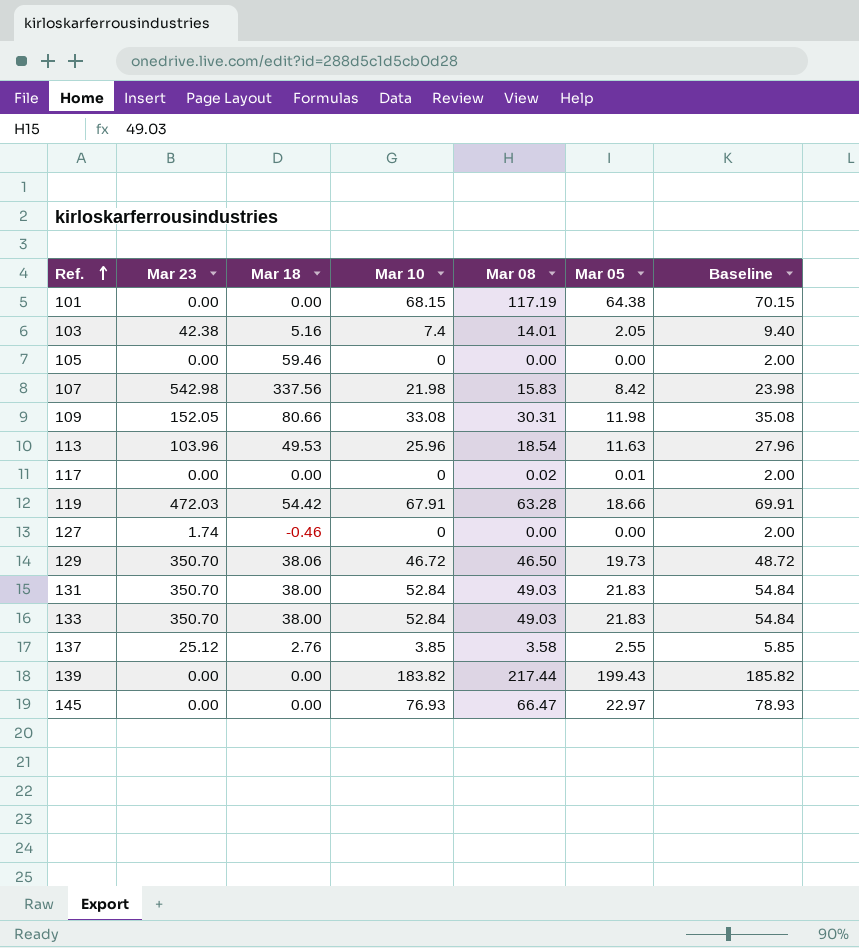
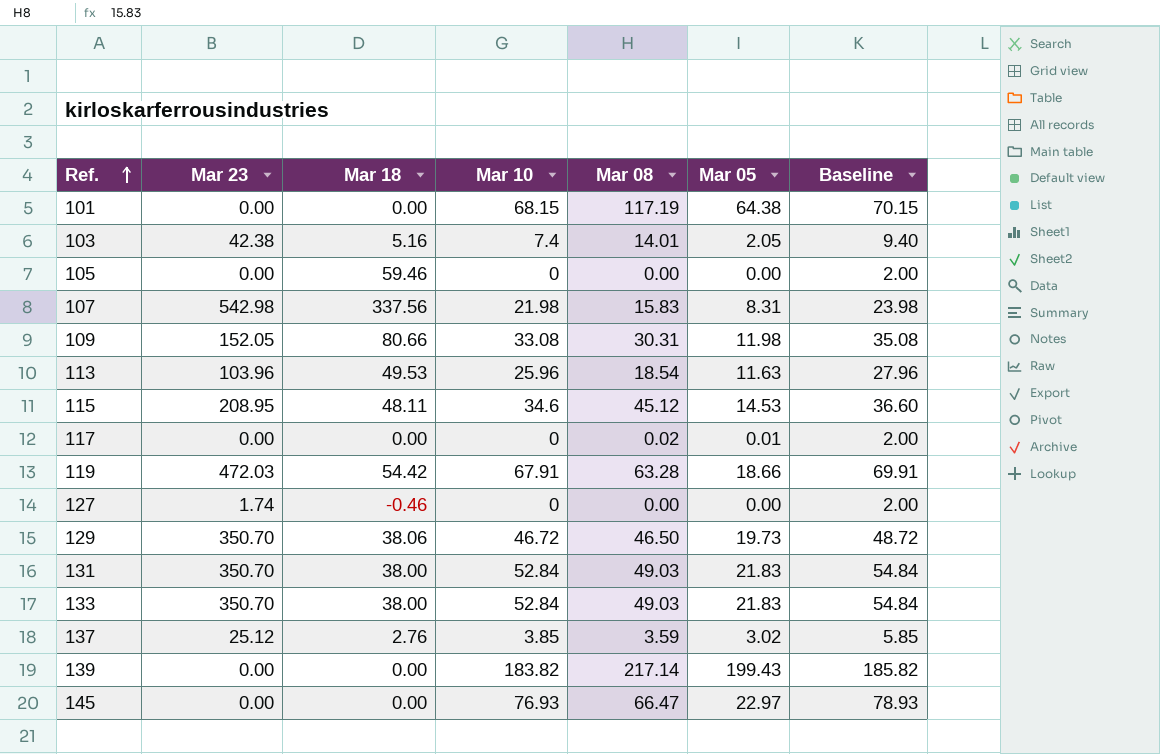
107 | Mar 05: 8.42 -> 8.31
row 115: none -> 208.95 | 48.11 | 34.6 | 45.12 | 14.53 | 36.60
137 | Mar 08: 3.58 -> 3.59
137 | Mar 05: 2.55 -> 3.02
139 | Mar 08: 217.44 -> 217.14

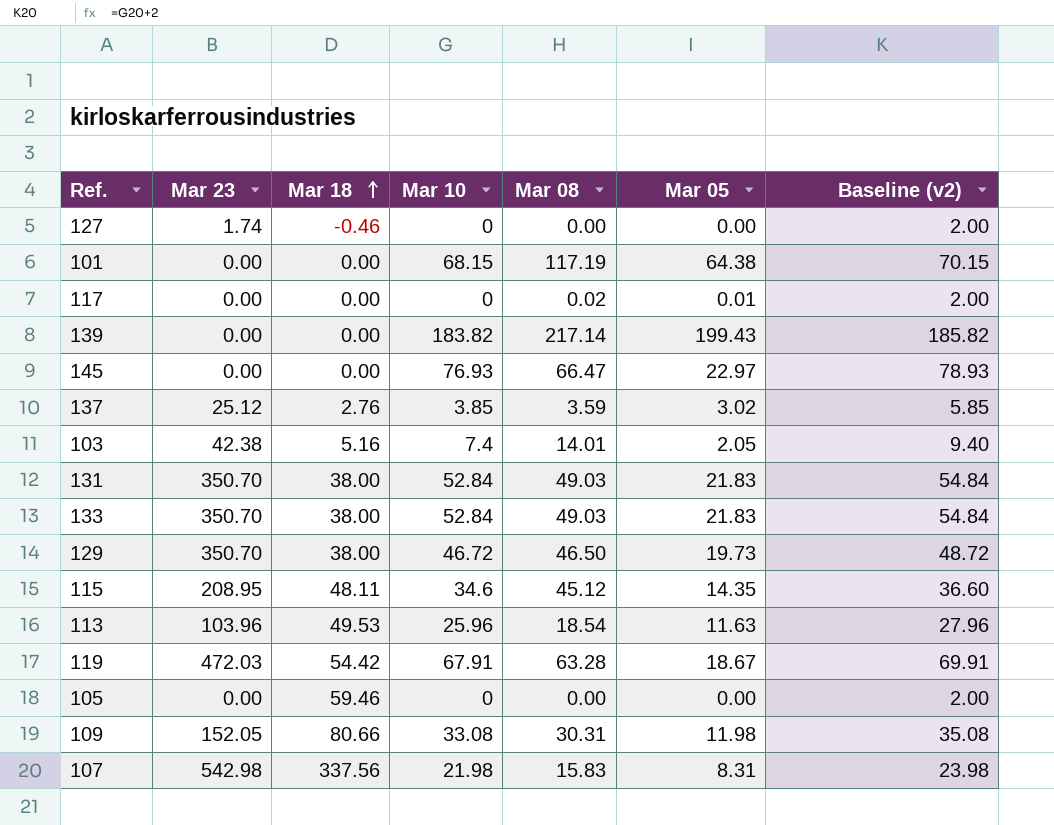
row order: Ref. ascending -> Mar 18 ascending
column name: Baseline -> Baseline (v2)
129 | Mar 18: 38.06 -> 38.00
115 | Mar 05: 14.53 -> 14.35
119 | Mar 05: 18.66 -> 18.67

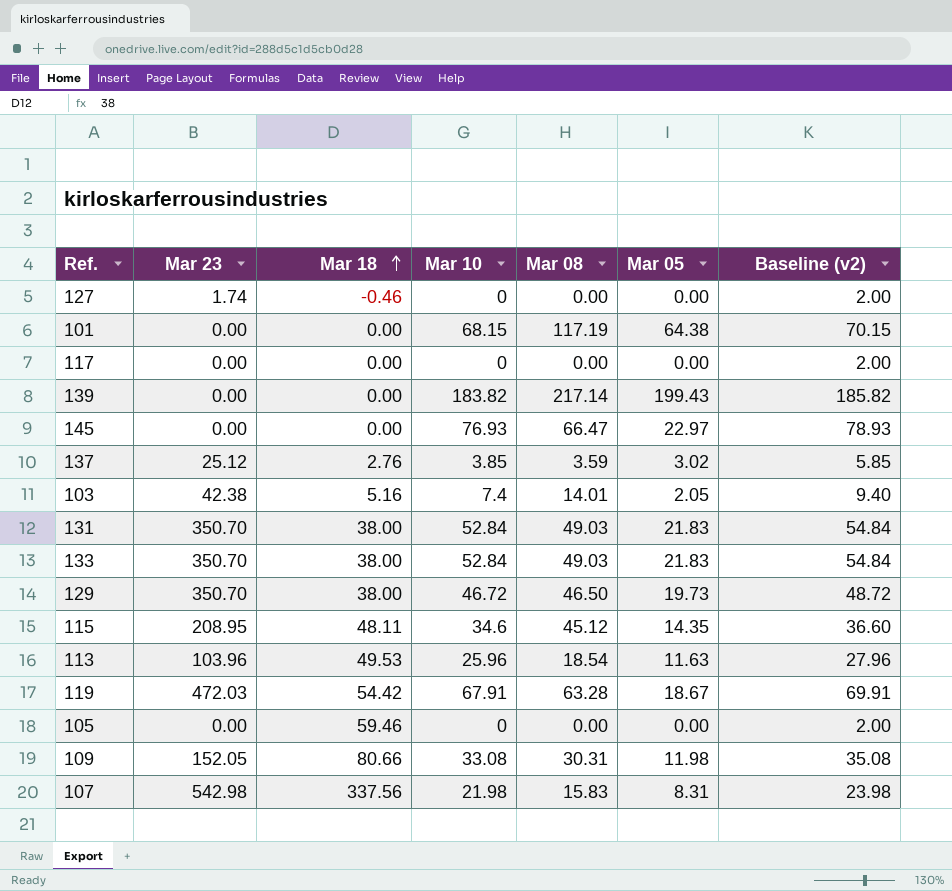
117 | Mar 08: 0.02 -> 0.00
117 | Mar 05: 0.01 -> 0.00

